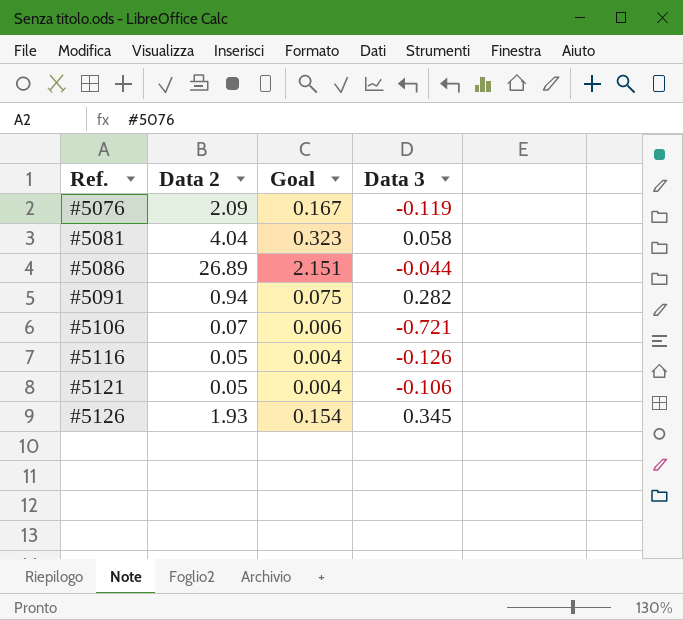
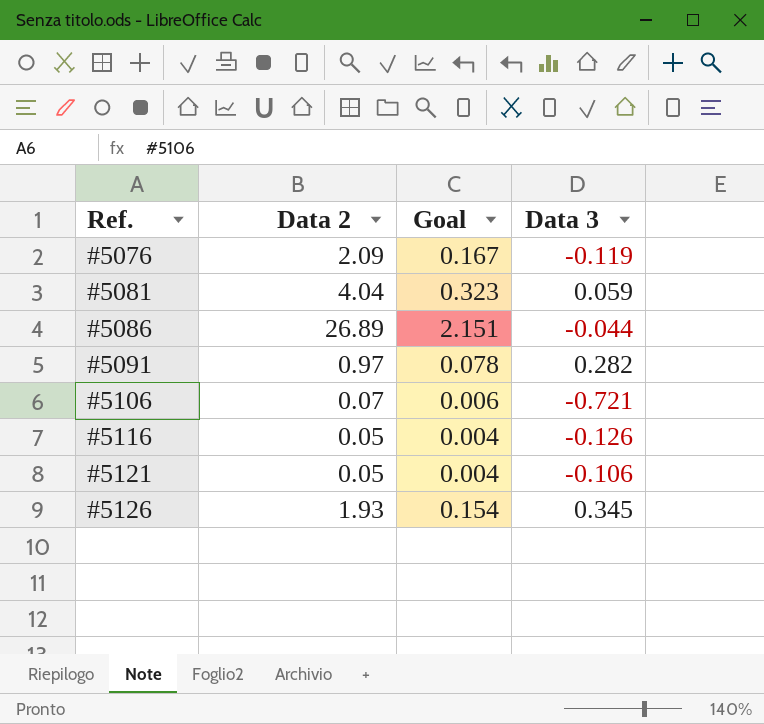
#5081 | Data 3: 0.058 -> 0.059
#5091 | Data 2: 0.94 -> 0.97
#5091 | Goal: 0.075 -> 0.078

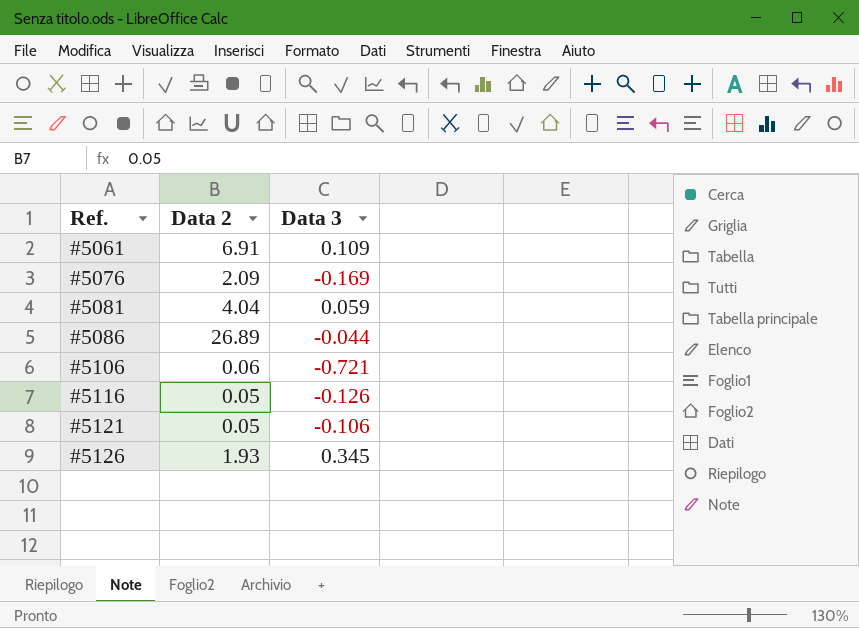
column Goal | formula: [Data 2] * 0.08 -> none
row #5091: 0.97 | 0.078 | 0.282 -> none
row #5061: none -> 6.91 | 0.109
#5076 | Data 3: -0.119 -> -0.169
#5106 | Data 2: 0.07 -> 0.06

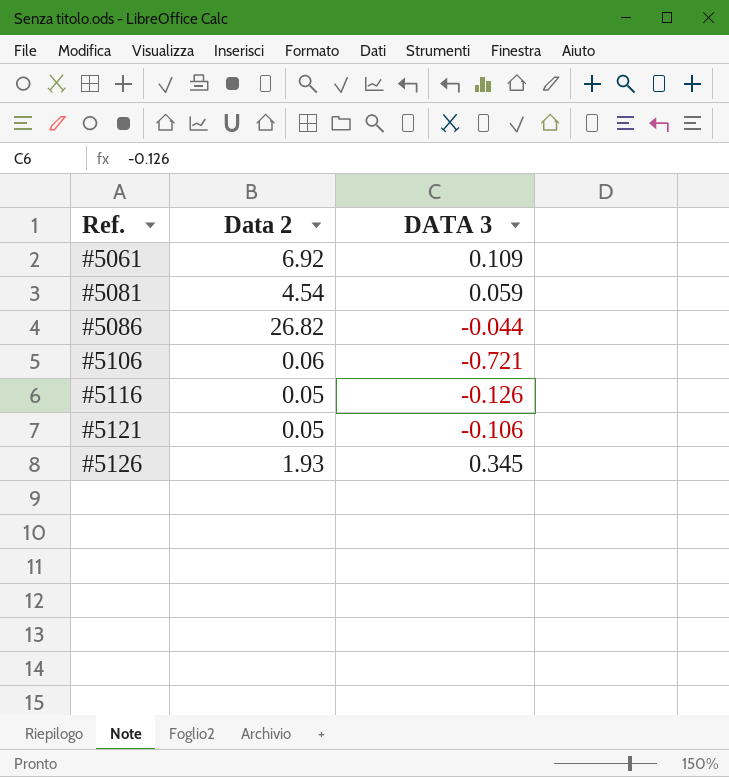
column name: Data 3 -> DATA 3
row #5076: 2.09 | -0.169 -> none
#5061 | Data 2: 6.91 -> 6.92
#5081 | Data 2: 4.04 -> 4.54
#5086 | Data 2: 26.89 -> 26.82

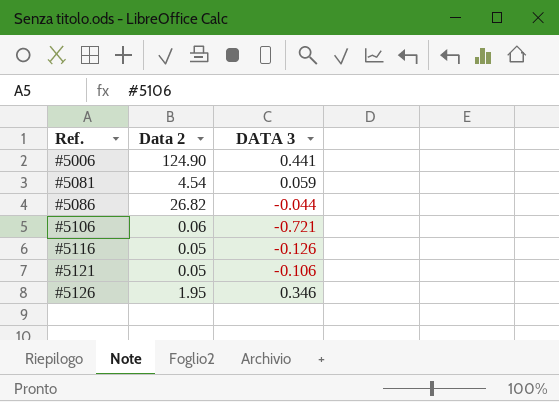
row #5061: 6.92 | 0.109 -> none
row #5006: none -> 124.90 | 0.441
#5126 | Data 2: 1.93 -> 1.95
#5126 | DATA 3: 0.345 -> 0.346

